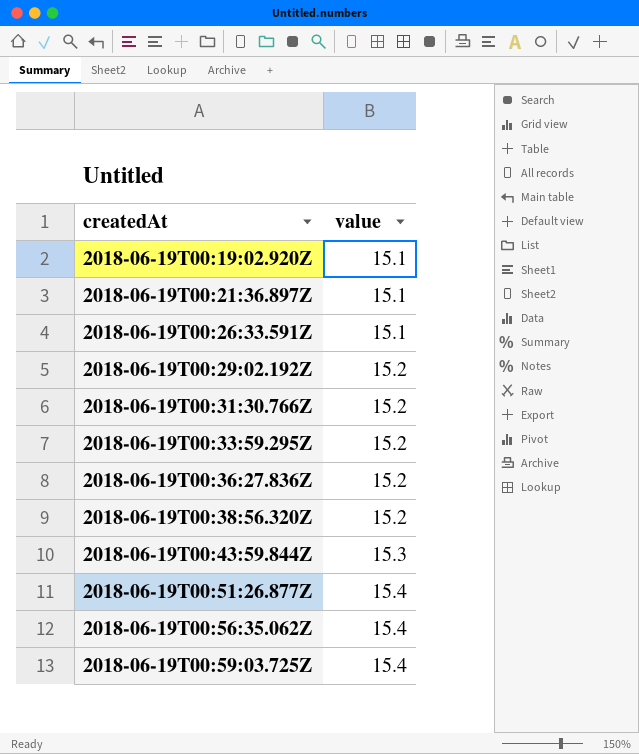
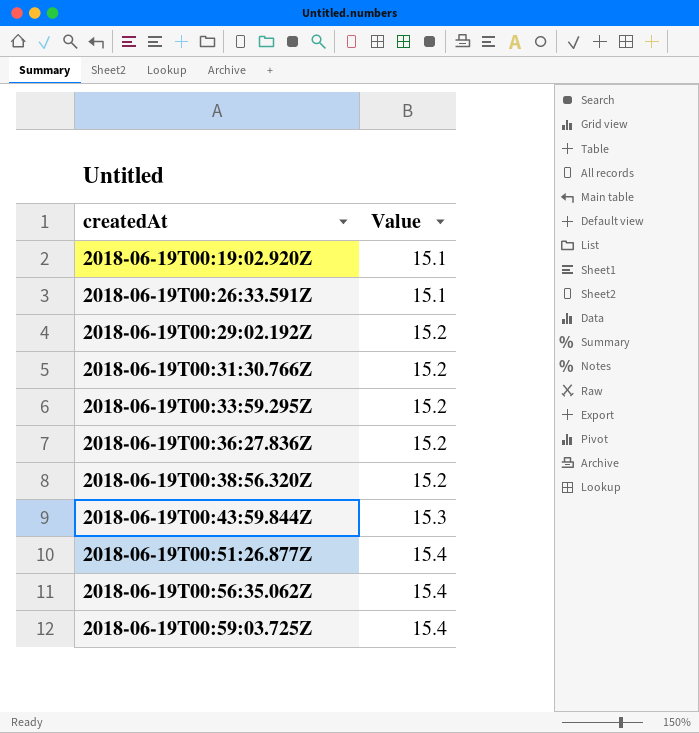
column name: value -> Value
row 2018-06-19T00:21:36.897Z: 15.1 -> none

